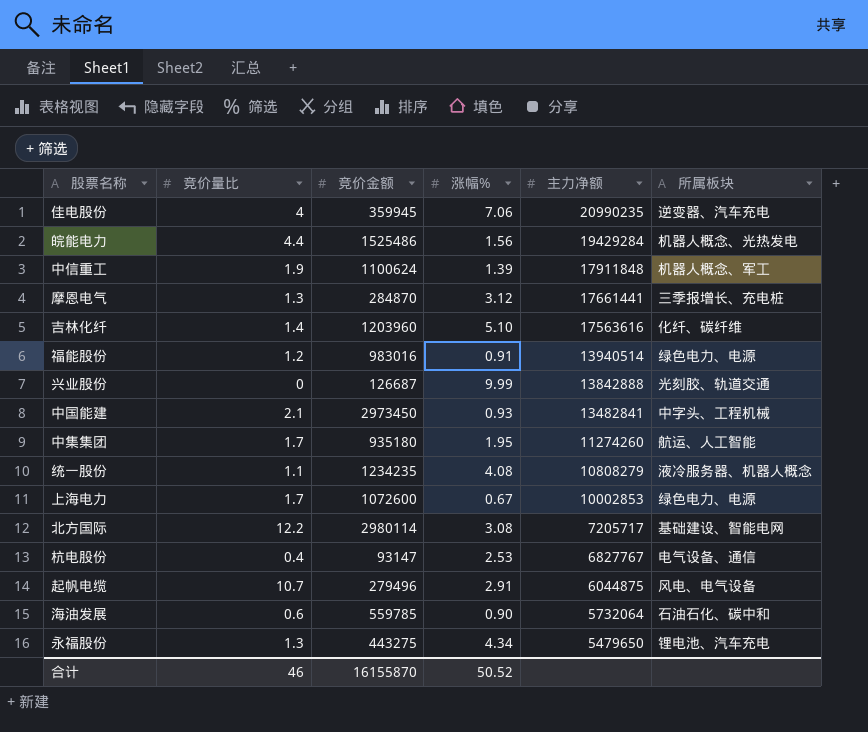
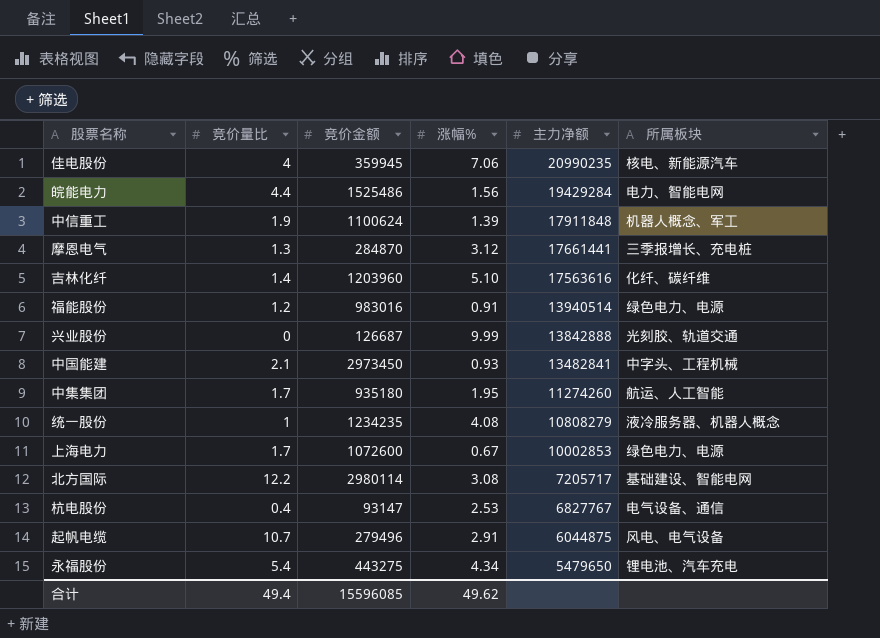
row 海油发展: 0.6 | 559785 | 0.90 | 5732064 | 石油石化、碳中和 -> none
佳电股份 | 所属板块: 逆变器、汽车充电 -> 核电、新能源汽车
皖能电力 | 所属板块: 机器人概念、光热发电 -> 电力、智能电网
统一股份 | 竞价量比: 1.1 -> 1
永福股份 | 竞价量比: 1.3 -> 5.4
合计 | 竞价量比: 46 -> 49.4
合计 | 竞价金额: 16155870 -> 15596085
合计 | 涨幅%: 50.52 -> 49.62

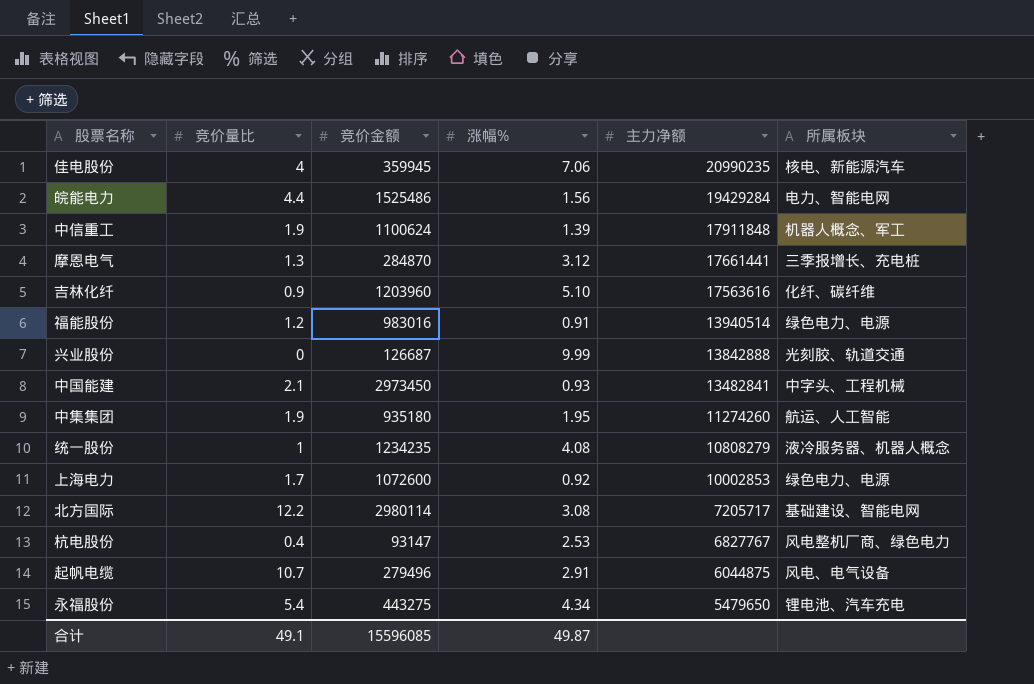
吉林化纤 | 竞价量比: 1.4 -> 0.9
中集集团 | 竞价量比: 1.7 -> 1.9
上海电力 | 涨幅%: 0.67 -> 0.92
杭电股份 | 所属板块: 电气设备、通信 -> 风电整机厂商、绿色电力
合计 | 竞价量比: 49.4 -> 49.1
合计 | 涨幅%: 49.62 -> 49.87

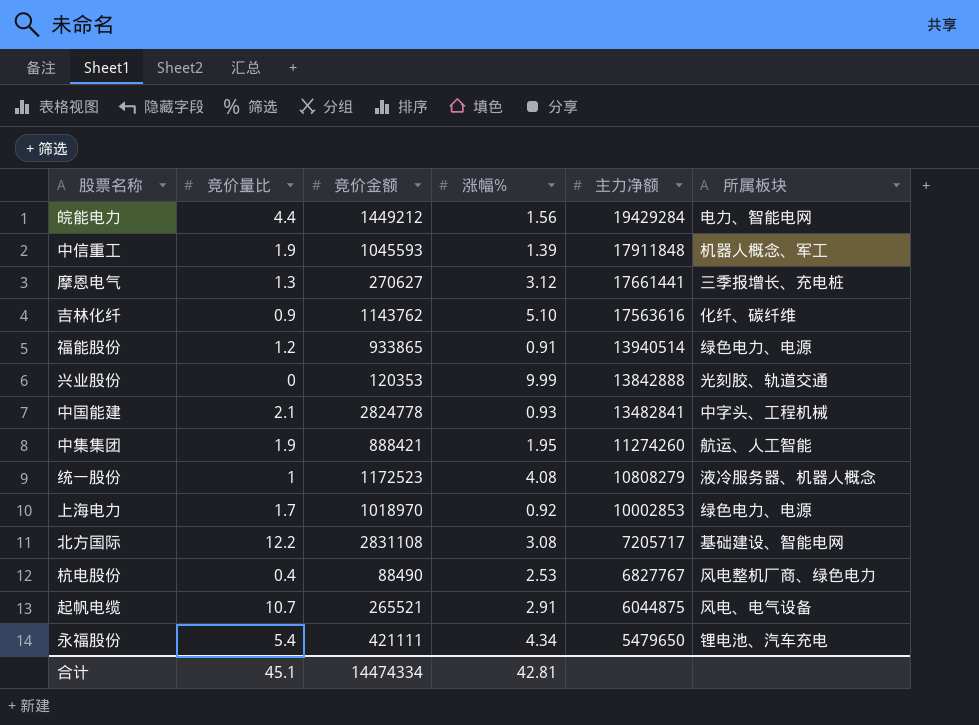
row 佳电股份: 4 | 359945 | 7.06 | 20990235 | 核电、新能源汽车 -> none
皖能电力 | 竞价金额: 1525486 -> 1449212
中信重工 | 竞价金额: 1100624 -> 1045593
摩恩电气 | 竞价金额: 284870 -> 270627
吉林化纤 | 竞价金额: 1203960 -> 1143762
福能股份 | 竞价金额: 983016 -> 933865
兴业股份 | 竞价金额: 126687 -> 120353
中国能建 | 竞价金额: 2973450 -> 2824778
中集集团 | 竞价金额: 935180 -> 888421
统一股份 | 竞价金额: 1234235 -> 1172523
上海电力 | 竞价金额: 1072600 -> 1018970
北方国际 | 竞价金额: 2980114 -> 2831108
杭电股份 | 竞价金额: 93147 -> 88490
起帆电缆 | 竞价金额: 279496 -> 265521
永福股份 | 竞价金额: 443275 -> 421111
合计 | 竞价量比: 49.1 -> 45.1
合计 | 竞价金额: 15596085 -> 14474334
合计 | 涨幅%: 49.87 -> 42.81

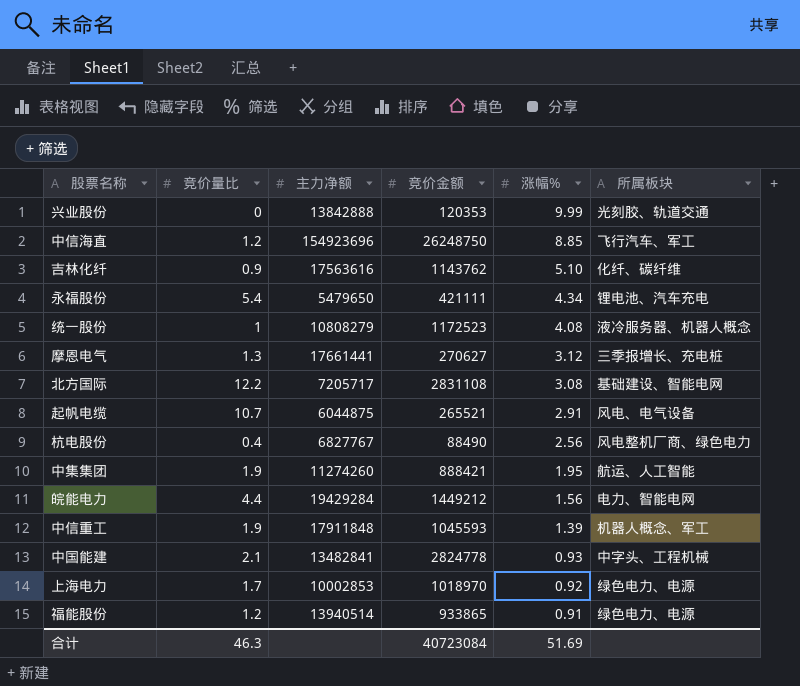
row order: 主力净额 descending -> 涨幅% descending
column 主力净额 | position: 5 -> 3
row 中信海直: none -> 1.2 | 154923696 | 26248750 | 8.85 | 飞行汽车、军工
杭电股份 | 涨幅%: 2.53 -> 2.56
合计 | 竞价量比: 45.1 -> 46.3
合计 | 竞价金额: 14474334 -> 40723084
合计 | 涨幅%: 42.81 -> 51.69

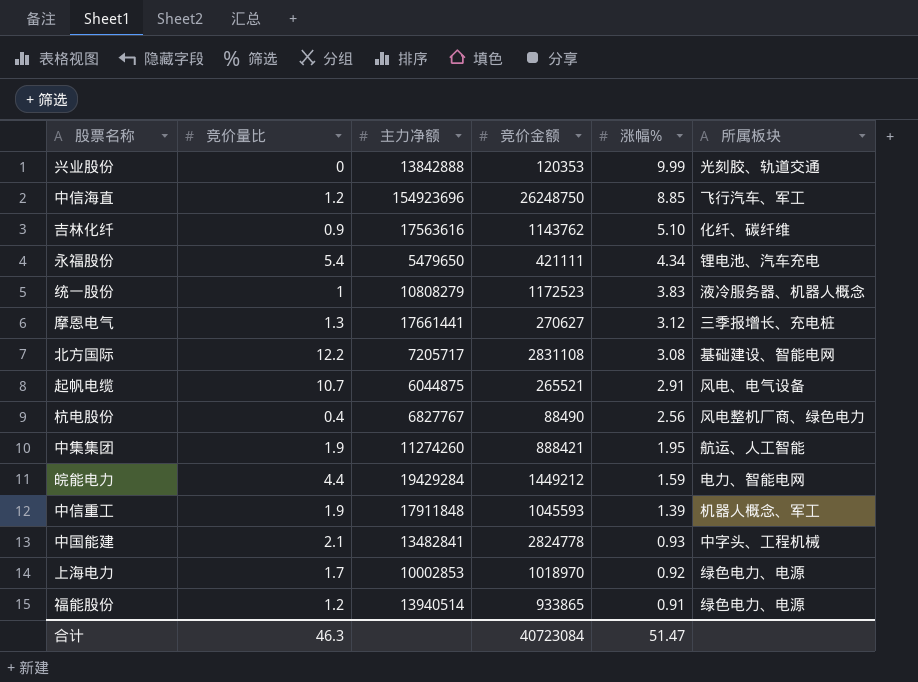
统一股份 | 涨幅%: 4.08 -> 3.83
皖能电力 | 涨幅%: 1.56 -> 1.59
合计 | 涨幅%: 51.69 -> 51.47

